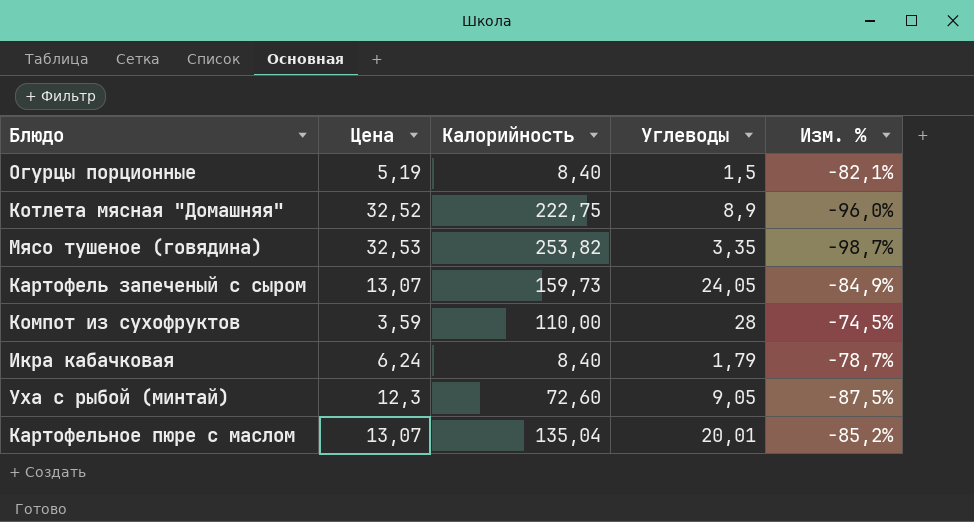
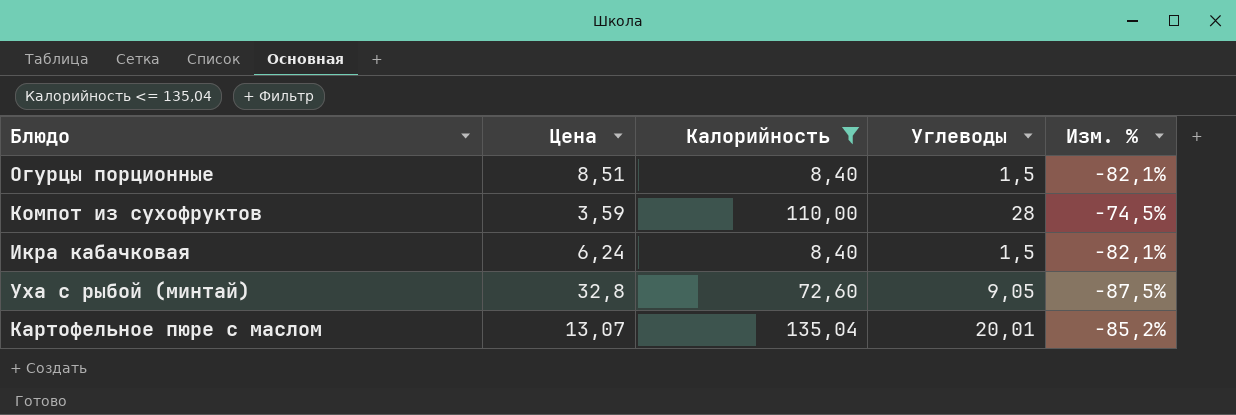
filter: none -> Калорийность <= 135,04
Огурцы порционные | Цена: 5,19 -> 8,51
Икра кабачковая | Углеводы: 1,79 -> 1,5
Икра кабачковая | Изм. %: -78,7% -> -82,1%
Уха с рыбой (минтай) | Цена: 12,3 -> 32,8

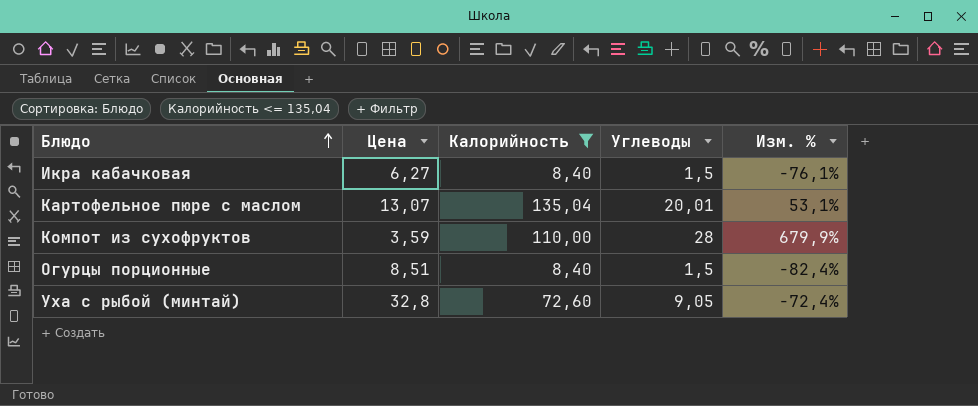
row order: none -> Блюдо ascending
column Изм. % | formula: ([Углеводы] - [Калорийность]) / [Калорийность] -> ([Углеводы] - [Цена]) / [Цена]
Икра кабачковая | Цена: 6,24 -> 6,27

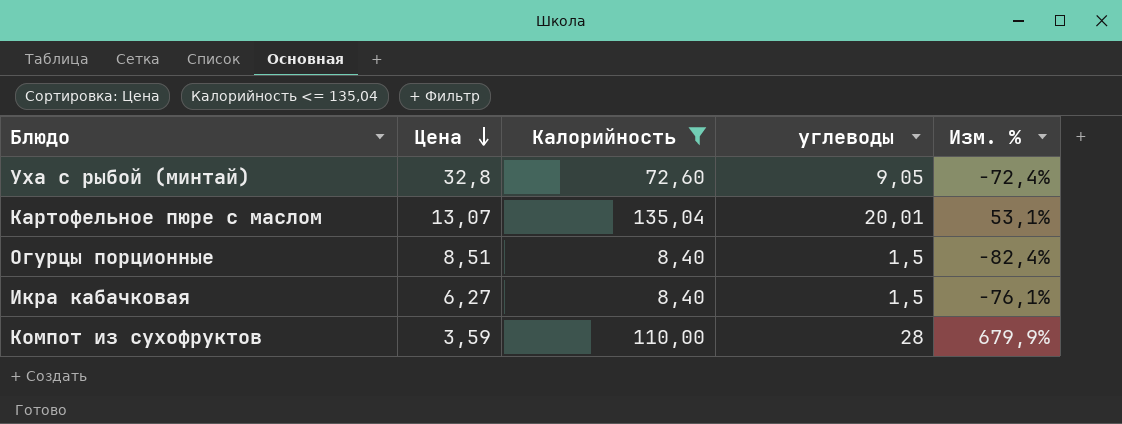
row order: Блюдо ascending -> Цена descending
column name: Углеводы -> углеводы

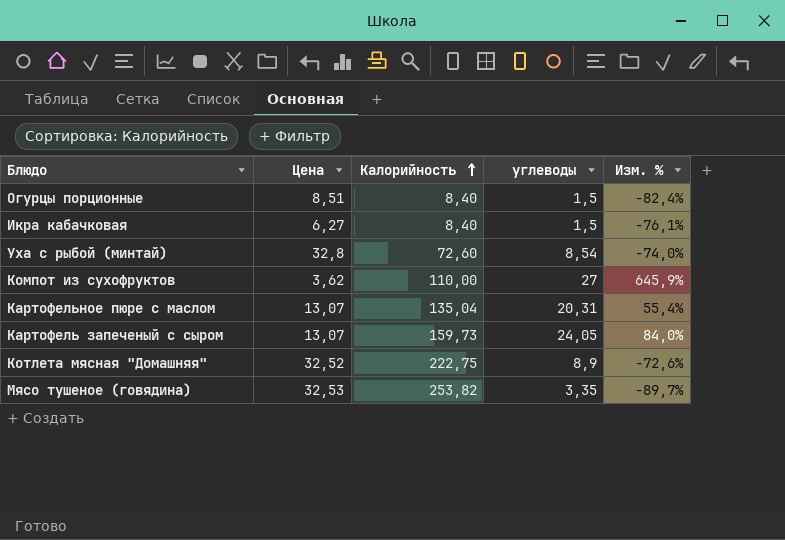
filter: Калорийность <= 135,04 -> none
row order: Цена descending -> Калорийность ascending
Уха с рыбой (минтай) | углеводы: 9,05 -> 8,54
Уха с рыбой (минтай) | Изм. %: -72,4% -> -74,0%
Компот из сухофруктов | Цена: 3,59 -> 3,62
Компот из сухофруктов | углеводы: 28 -> 27
Компот из сухофруктов | Изм. %: 679,9% -> 645,9%
Картофельное пюре с маслом | углеводы: 20,01 -> 20,31
Картофельное пюре с маслом | Изм. %: 53,1% -> 55,4%

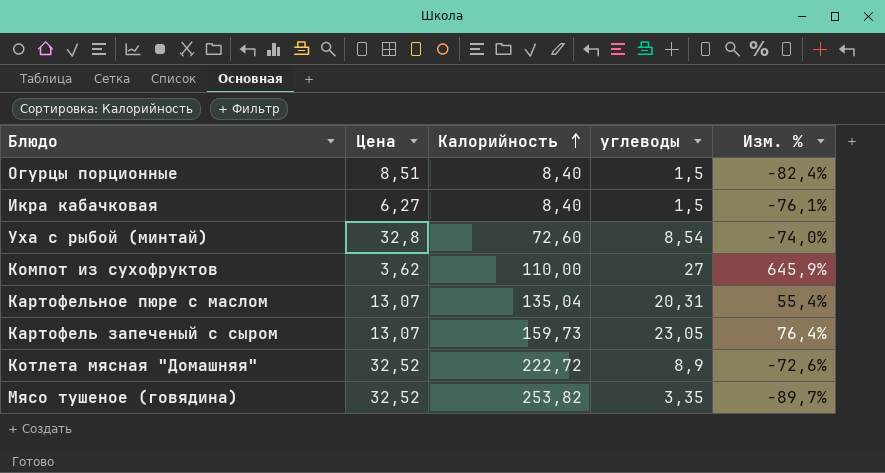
Картофель запеченый с сыром | углеводы: 24,05 -> 23,05
Картофель запеченый с сыром | Изм. %: 84,0% -> 76,4%
Котлета мясная "Домашняя" | Калорийность: 222,75 -> 222,72
Мясо тушеное (говядина) | Цена: 32,53 -> 32,52

